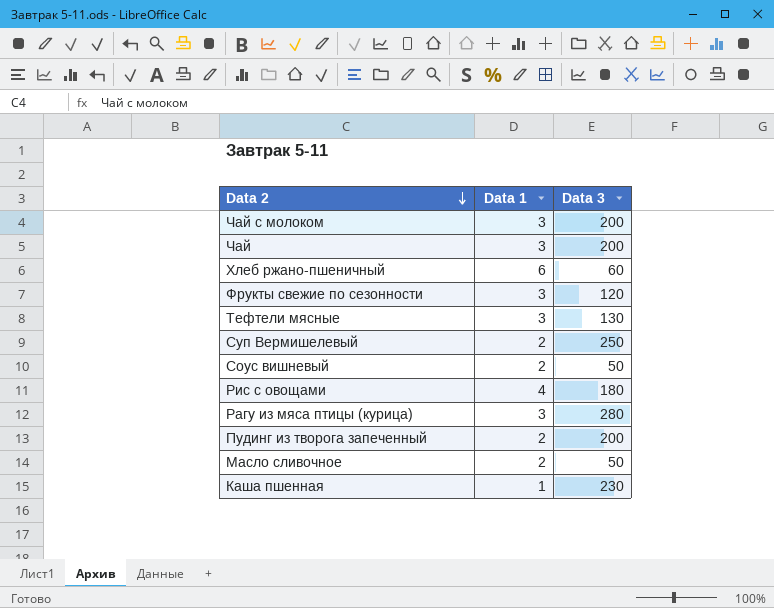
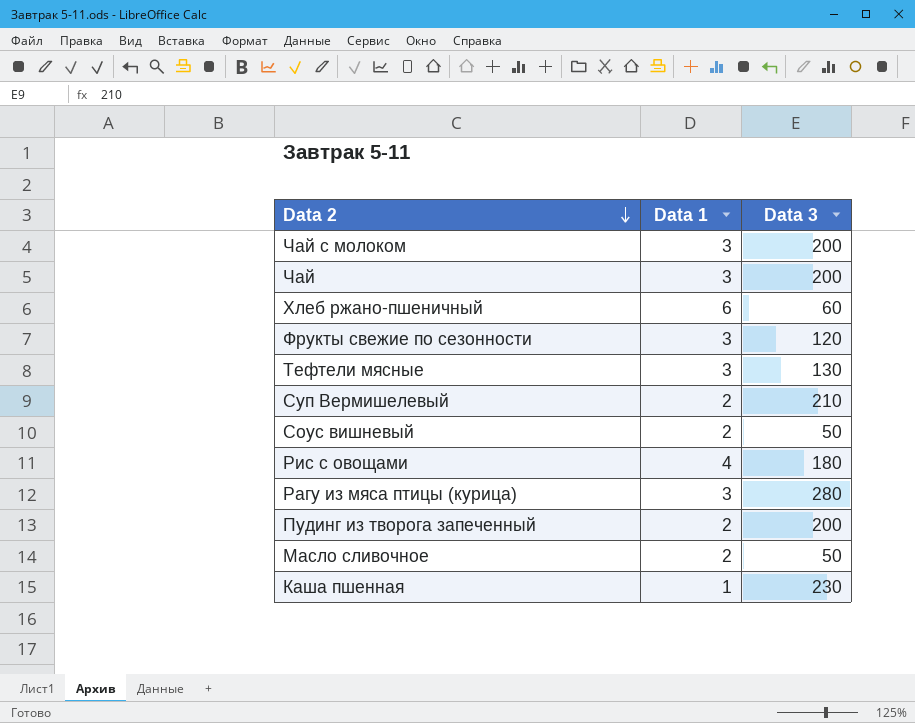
Суп Вермишелевый | Data 3: 250 -> 210

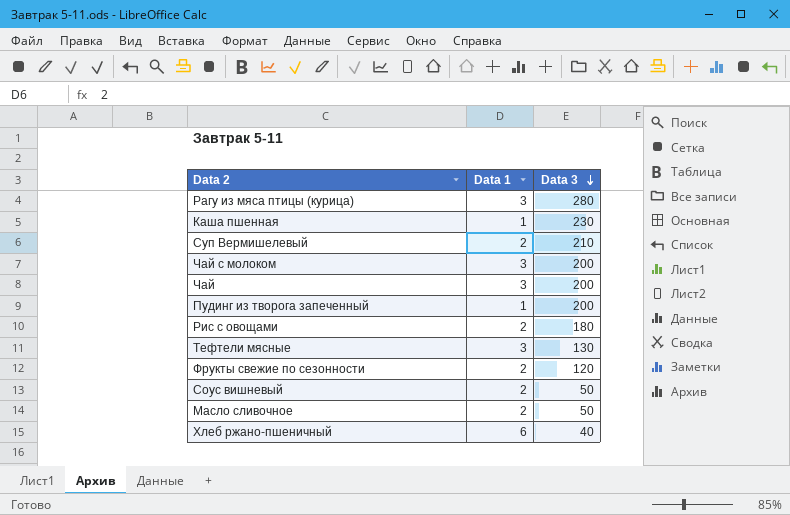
row order: Data 2 descending -> Data 3 descending
Пудинг из творога запеченный | Data 1: 2 -> 1
Рис с овощами | Data 1: 4 -> 2
Фрукты свежие по сезонности | Data 1: 3 -> 2
Хлеб ржано-пшеничный | Data 3: 60 -> 40

